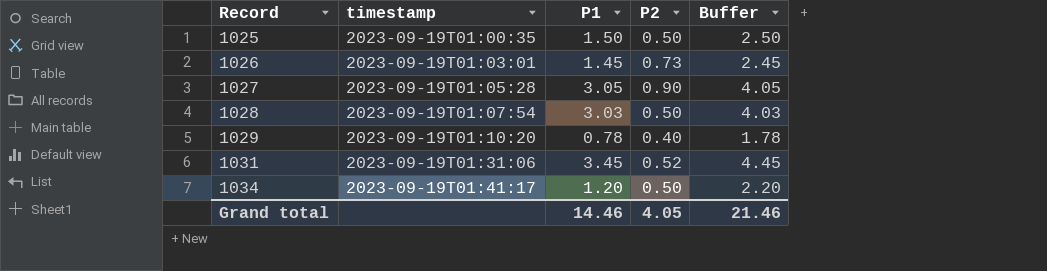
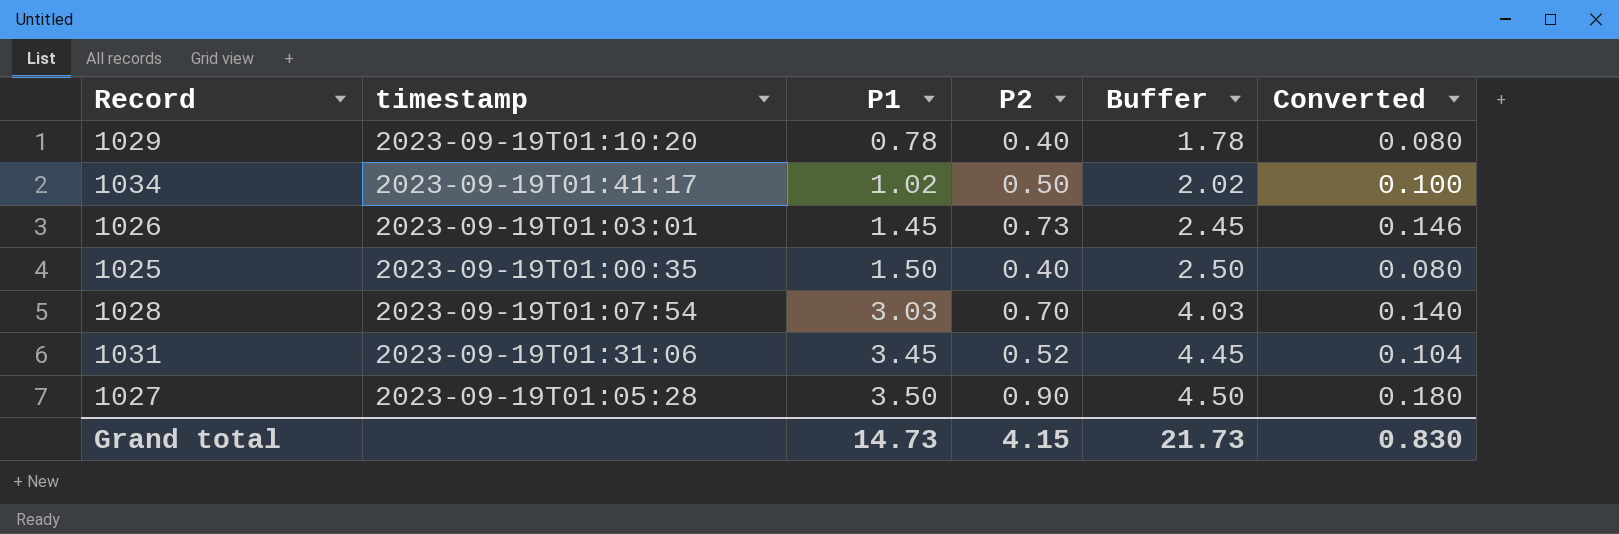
row order: Record ascending -> P1 ascending
column Converted | formula: none -> [P2] * 0.2
1034 | P1: 1.20 -> 1.02
1034 | Buffer: 2.20 -> 2.02
1025 | P2: 0.50 -> 0.40
1028 | P2: 0.50 -> 0.70
1027 | P1: 3.05 -> 3.50
1027 | Buffer: 4.05 -> 4.50
Grand total | P1: 14.46 -> 14.73
Grand total | P2: 4.05 -> 4.15
Grand total | Buffer: 21.46 -> 21.73

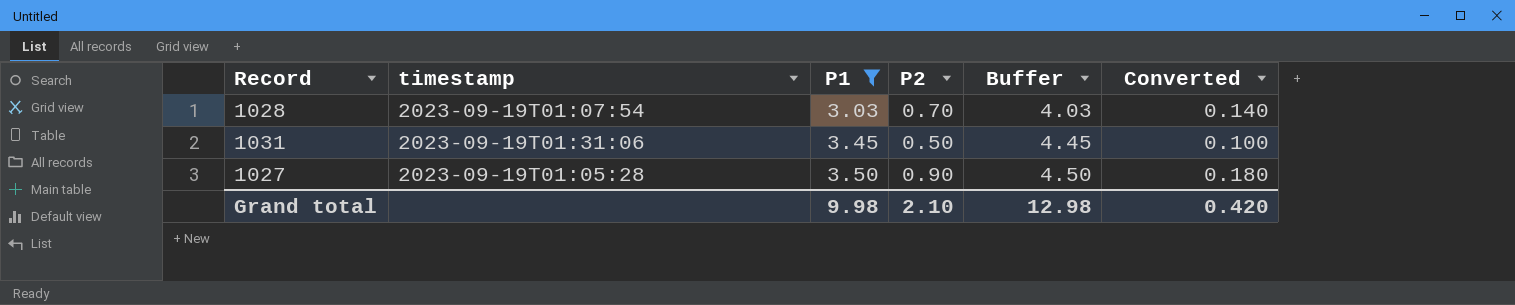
filter: none -> P1 >= 3.03
1031 | P2: 0.52 -> 0.50
1031 | Converted: 0.104 -> 0.100
Grand total | P1: 14.73 -> 9.98
Grand total | P2: 4.15 -> 2.10
Grand total | Buffer: 21.73 -> 12.98
Grand total | Converted: 0.830 -> 0.420

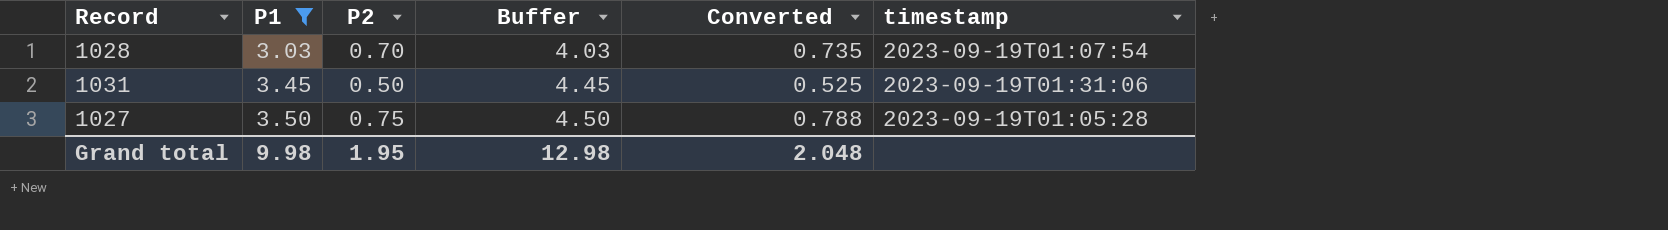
column Converted | formula: [P2] * 0.2 -> [P2] * 1.05
column timestamp | position: 2 -> 6
1027 | P2: 0.90 -> 0.75
Grand total | P2: 2.10 -> 1.95
Grand total | Converted: 0.420 -> 2.048

